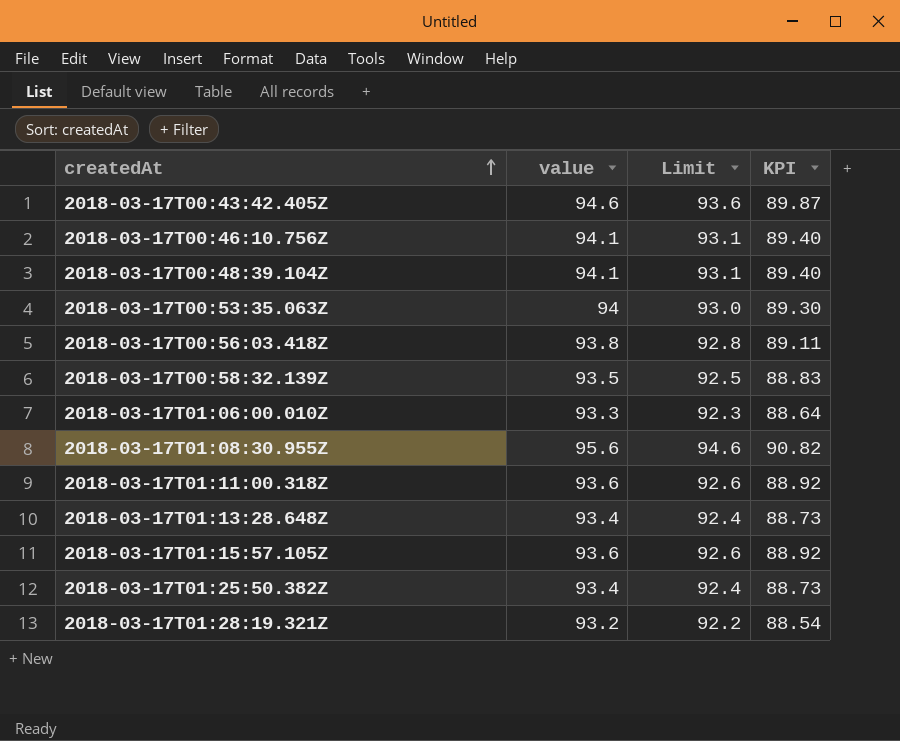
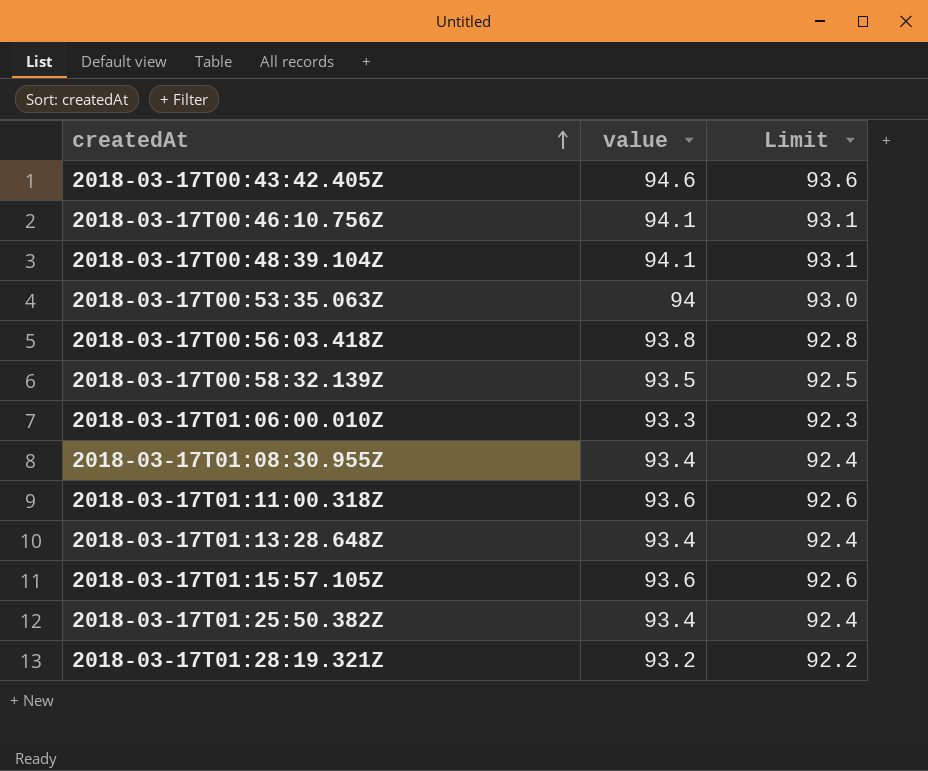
column KPI | formula: [value] * 0.95 -> none
2018-03-17T01:08:30.955Z | value: 95.6 -> 93.4
2018-03-17T01:08:30.955Z | Limit: 94.6 -> 92.4

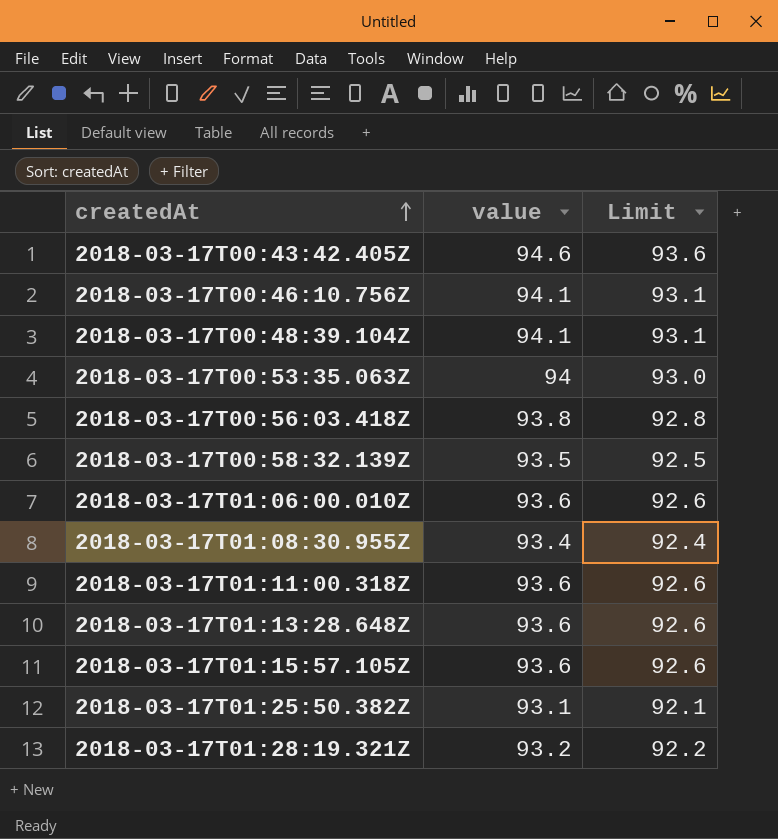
2018-03-17T01:06:00.010Z | value: 93.3 -> 93.6
2018-03-17T01:06:00.010Z | Limit: 92.3 -> 92.6
2018-03-17T01:13:28.648Z | value: 93.4 -> 93.6
2018-03-17T01:13:28.648Z | Limit: 92.4 -> 92.6
2018-03-17T01:25:50.382Z | value: 93.4 -> 93.1
2018-03-17T01:25:50.382Z | Limit: 92.4 -> 92.1

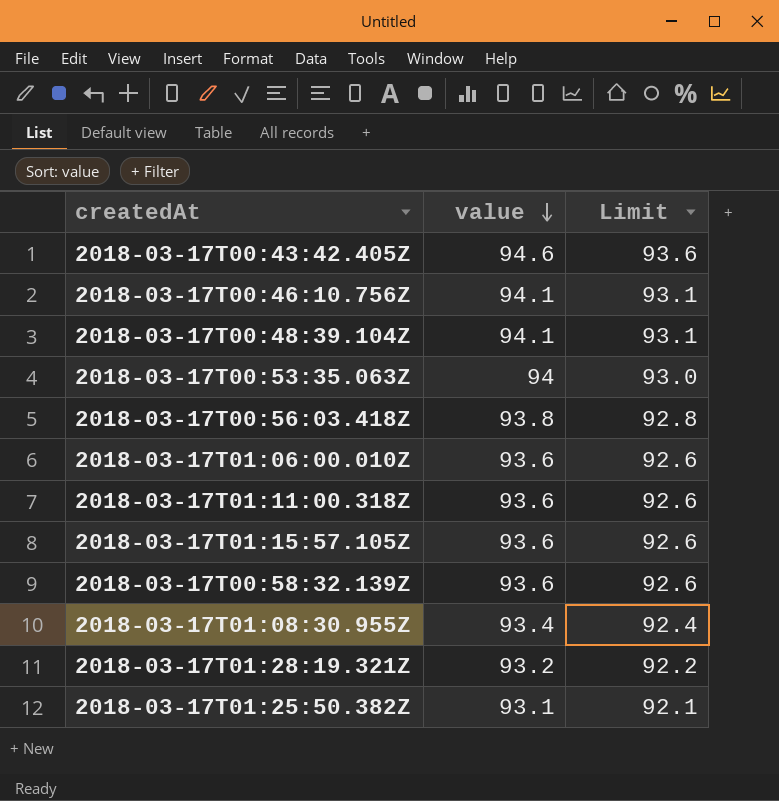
row order: createdAt ascending -> value descending
row 2018-03-17T01:13:28.648Z: 93.6 | 92.6 -> none
2018-03-17T00:58:32.139Z | value: 93.5 -> 93.6
2018-03-17T00:58:32.139Z | Limit: 92.5 -> 92.6

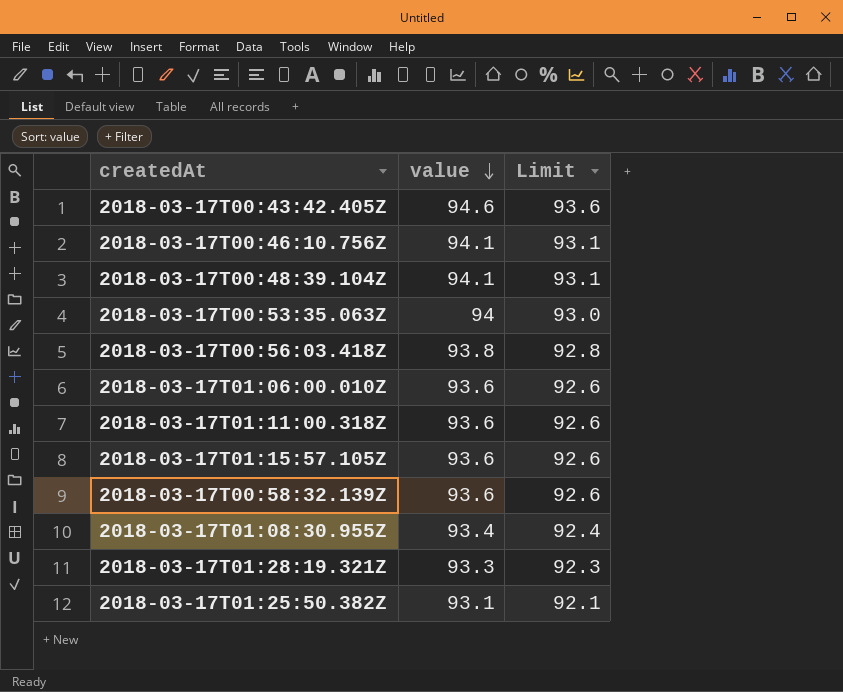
2018-03-17T01:28:19.321Z | value: 93.2 -> 93.3
2018-03-17T01:28:19.321Z | Limit: 92.2 -> 92.3

